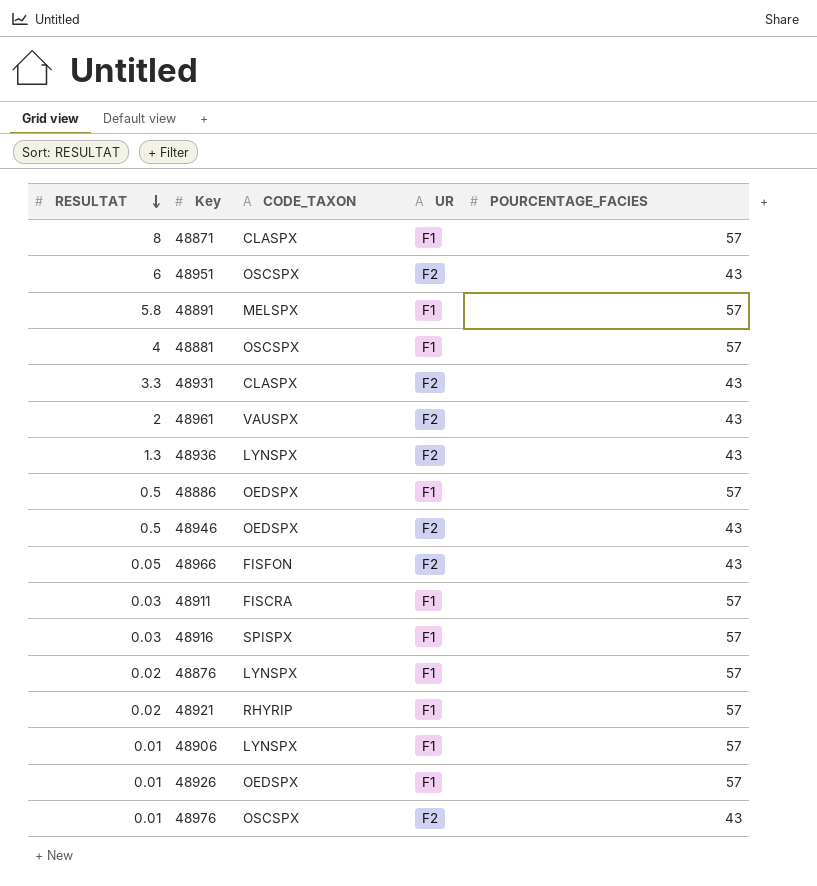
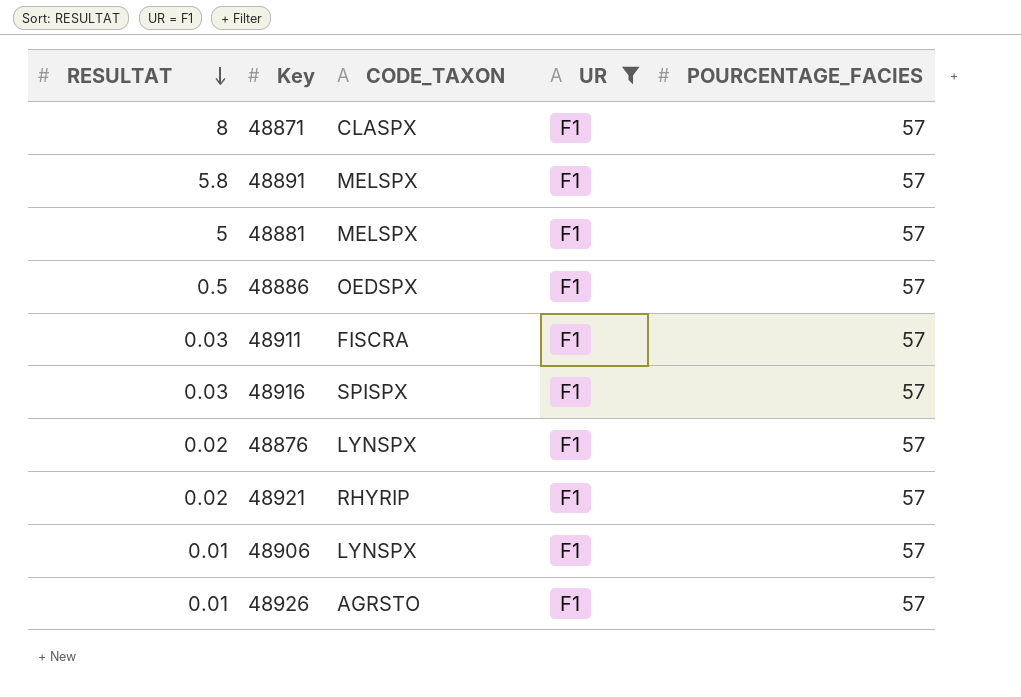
filter: none -> UR = F1
48881 | RESULTAT: 4 -> 5
48881 | CODE_TAXON: OSCSPX -> MELSPX
48926 | CODE_TAXON: OEDSPX -> AGRSTO

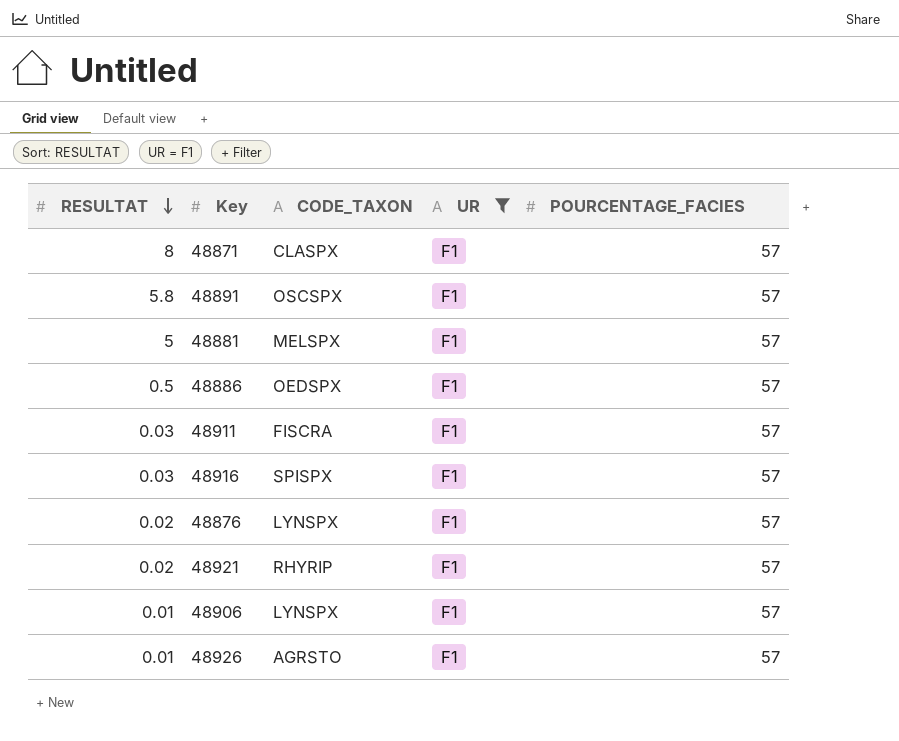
48891 | CODE_TAXON: MELSPX -> OSCSPX

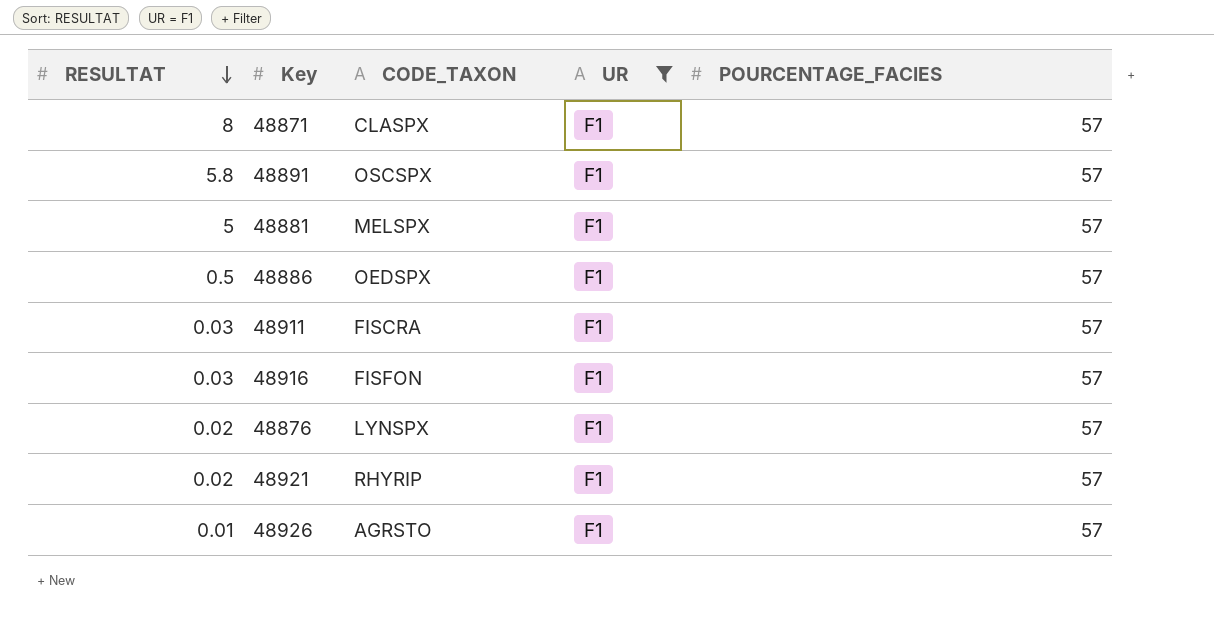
row 48906: 0.01 | LYNSPX | F1 | 57 -> none
48916 | CODE_TAXON: SPISPX -> FISFON

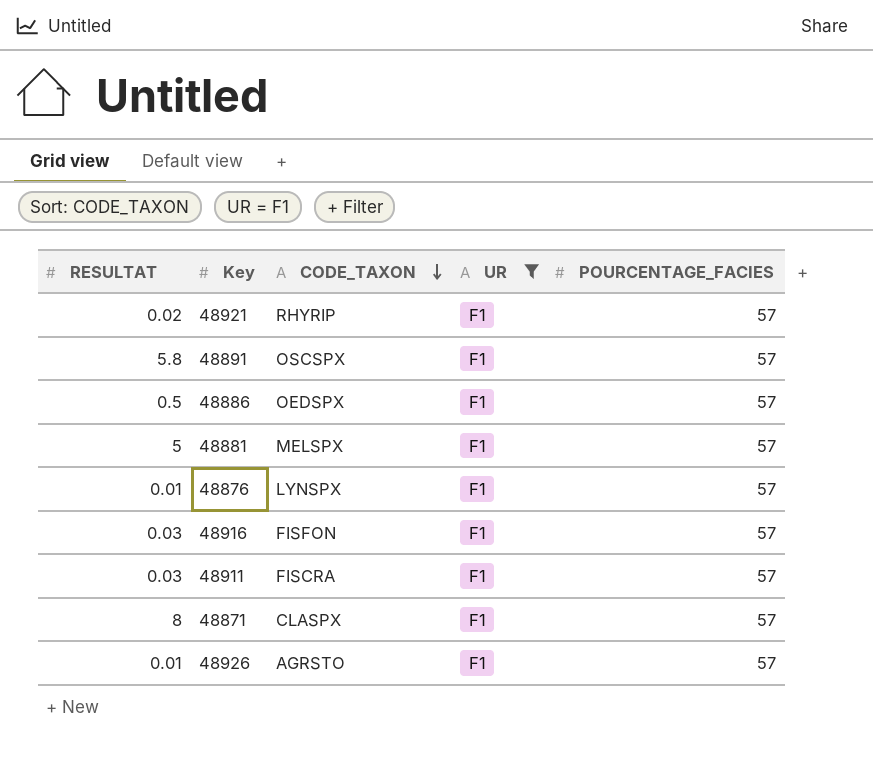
row order: RESULTAT descending -> CODE_TAXON descending
48876 | RESULTAT: 0.02 -> 0.01

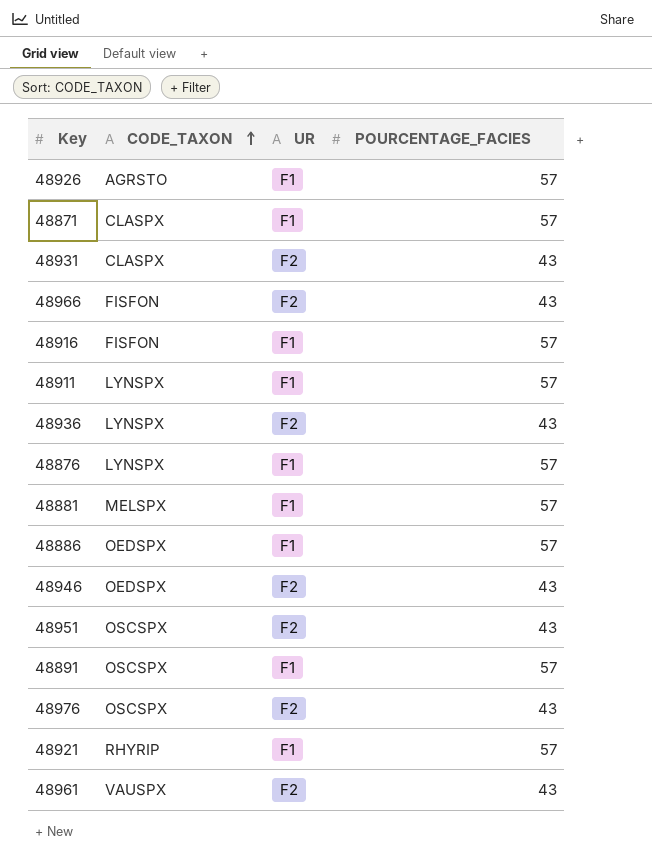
filter: UR = F1 -> none
row order: CODE_TAXON descending -> CODE_TAXON ascending
column RESULTAT | position: 1 -> none
48911 | CODE_TAXON: FISCRA -> LYNSPX

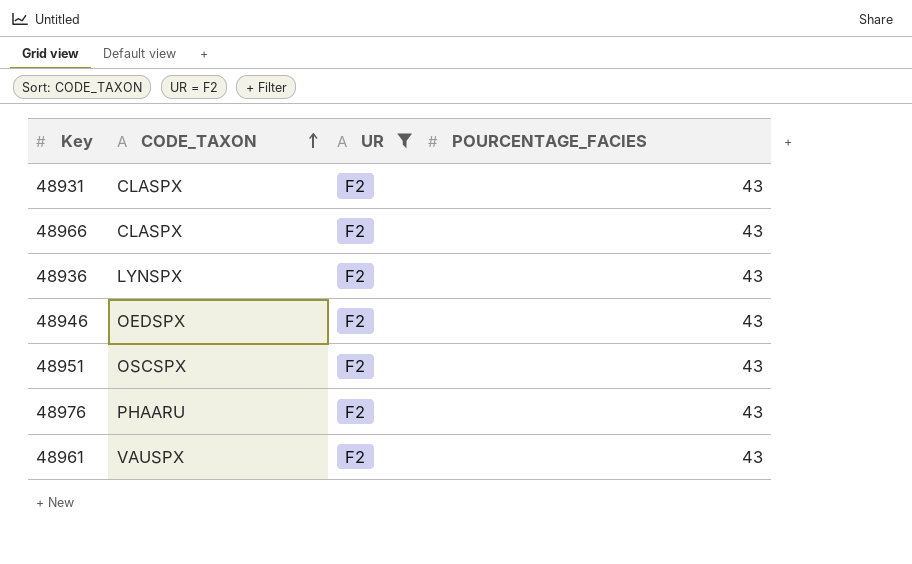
filter: none -> UR = F2
48966 | CODE_TAXON: FISFON -> CLASPX
48976 | CODE_TAXON: OSCSPX -> PHAARU

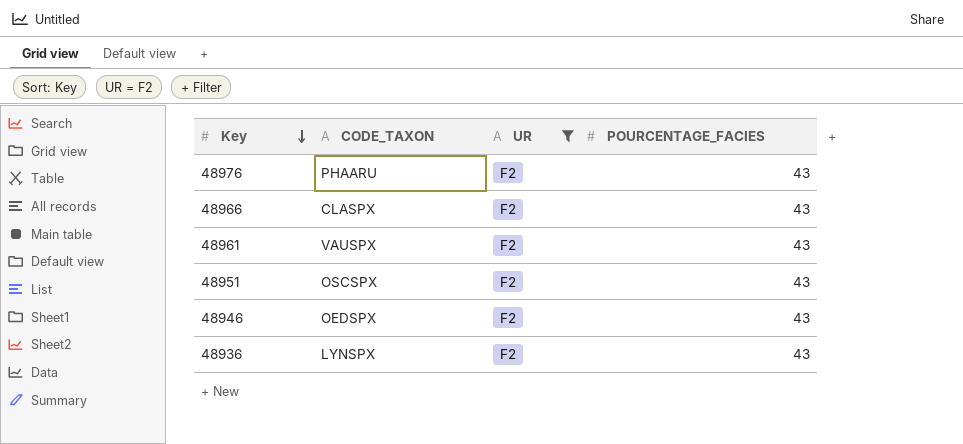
row order: CODE_TAXON ascending -> Key descending
row 48931: CLASPX | F2 | 43 -> none

